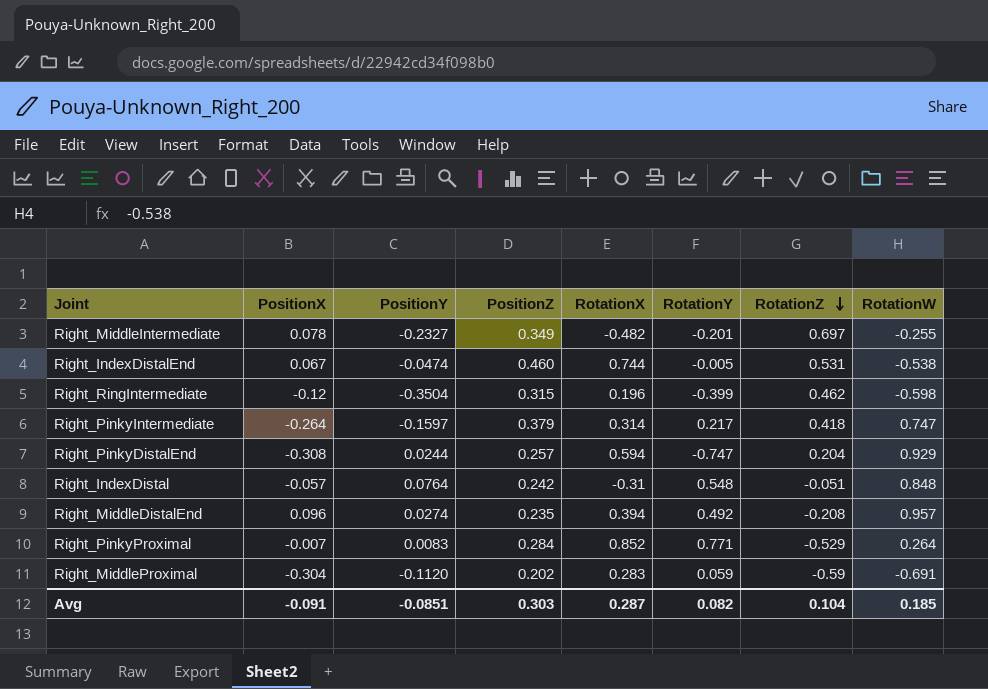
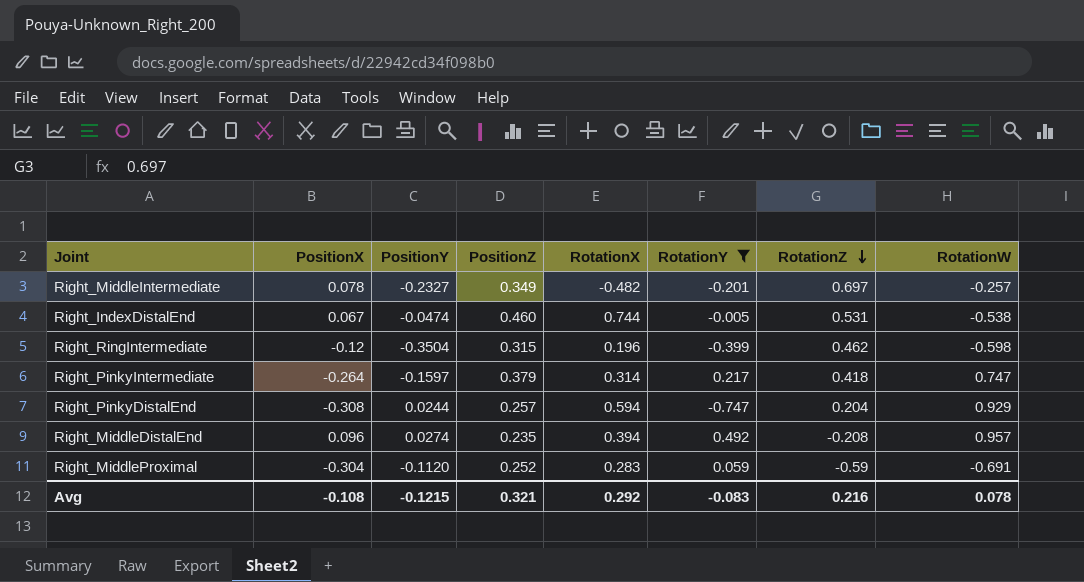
filter: none -> RotationY <= 0.492
Right_MiddleIntermediate | RotationW: -0.255 -> -0.257
Right_MiddleProximal | PositionZ: 0.202 -> 0.252
Avg | PositionX: -0.091 -> -0.108
Avg | PositionY: -0.0851 -> -0.1215
Avg | PositionZ: 0.303 -> 0.321
Avg | RotationX: 0.287 -> 0.292
Avg | RotationY: 0.082 -> -0.083
Avg | RotationZ: 0.104 -> 0.216
Avg | RotationW: 0.185 -> 0.078

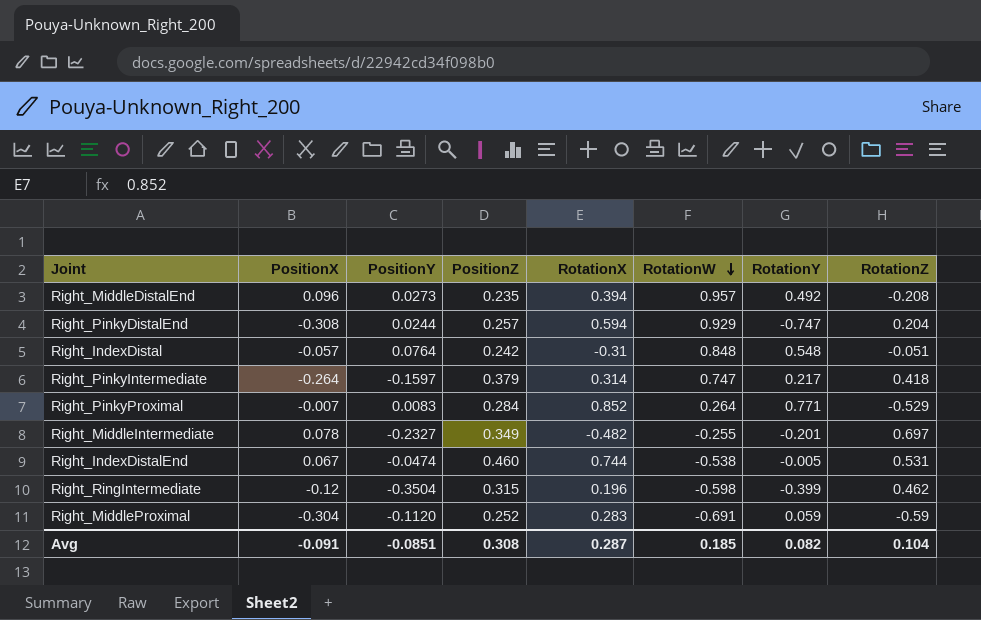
filter: RotationY <= 0.492 -> none
row order: RotationZ descending -> RotationW descending
column RotationW | position: 8 -> 6
Right_MiddleDistalEnd | PositionY: 0.0274 -> 0.0273
Right_MiddleIntermediate | RotationW: -0.257 -> -0.255
Avg | PositionX: -0.108 -> -0.091
Avg | PositionY: -0.1215 -> -0.0851
Avg | PositionZ: 0.321 -> 0.308
Avg | RotationX: 0.292 -> 0.287
Avg | RotationW: 0.078 -> 0.185
Avg | RotationY: -0.083 -> 0.082
Avg | RotationZ: 0.216 -> 0.104

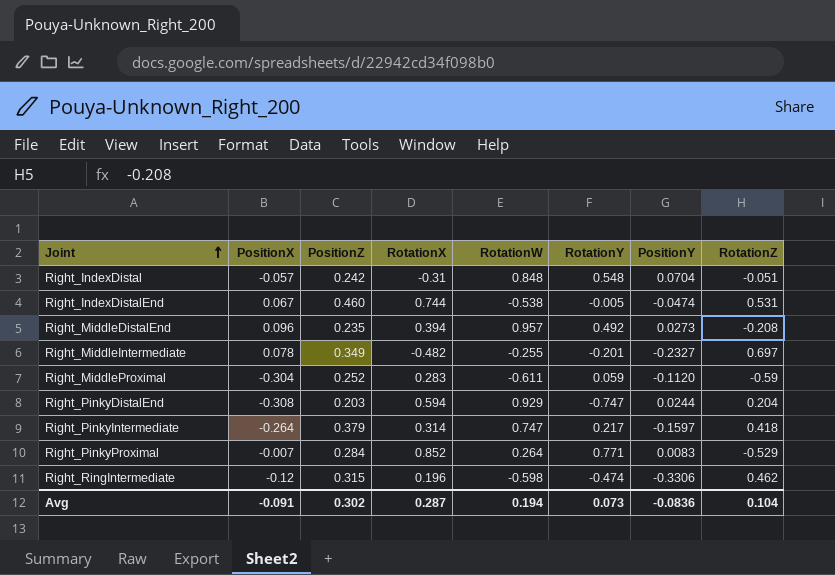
row order: RotationW descending -> Joint ascending
column PositionY | position: 3 -> 7
Right_IndexDistal | PositionY: 0.0764 -> 0.0704
Right_MiddleProximal | RotationW: -0.691 -> -0.611
Right_PinkyDistalEnd | PositionZ: 0.257 -> 0.203
Right_RingIntermediate | RotationY: -0.399 -> -0.474
Right_RingIntermediate | PositionY: -0.3504 -> -0.3306
Avg | PositionZ: 0.308 -> 0.302
Avg | RotationW: 0.185 -> 0.194
Avg | RotationY: 0.082 -> 0.073
Avg | PositionY: -0.0851 -> -0.0836

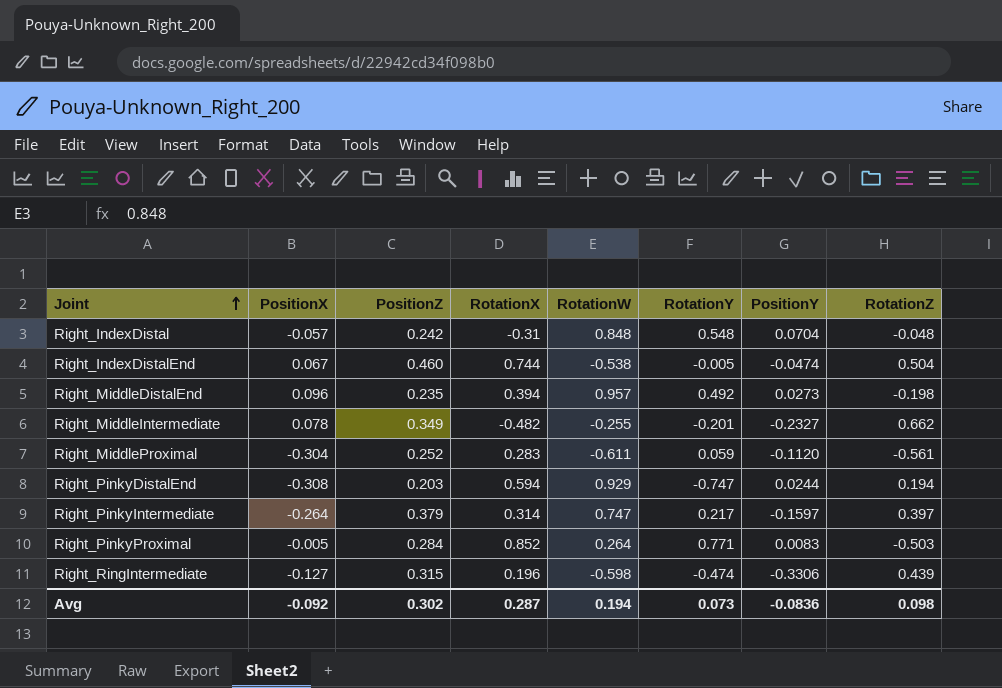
Right_IndexDistal | RotationZ: -0.051 -> -0.048
Right_IndexDistalEnd | RotationZ: 0.531 -> 0.504
Right_MiddleDistalEnd | RotationZ: -0.208 -> -0.198
Right_MiddleIntermediate | RotationZ: 0.697 -> 0.662
Right_MiddleProximal | RotationZ: -0.59 -> -0.561
Right_PinkyDistalEnd | RotationZ: 0.204 -> 0.194
Right_PinkyIntermediate | RotationZ: 0.418 -> 0.397
Right_PinkyProximal | PositionX: -0.007 -> -0.005
Right_PinkyProximal | RotationZ: -0.529 -> -0.503
Right_RingIntermediate | PositionX: -0.12 -> -0.127
Right_RingIntermediate | RotationZ: 0.462 -> 0.439
Avg | PositionX: -0.091 -> -0.092
Avg | RotationZ: 0.104 -> 0.098

